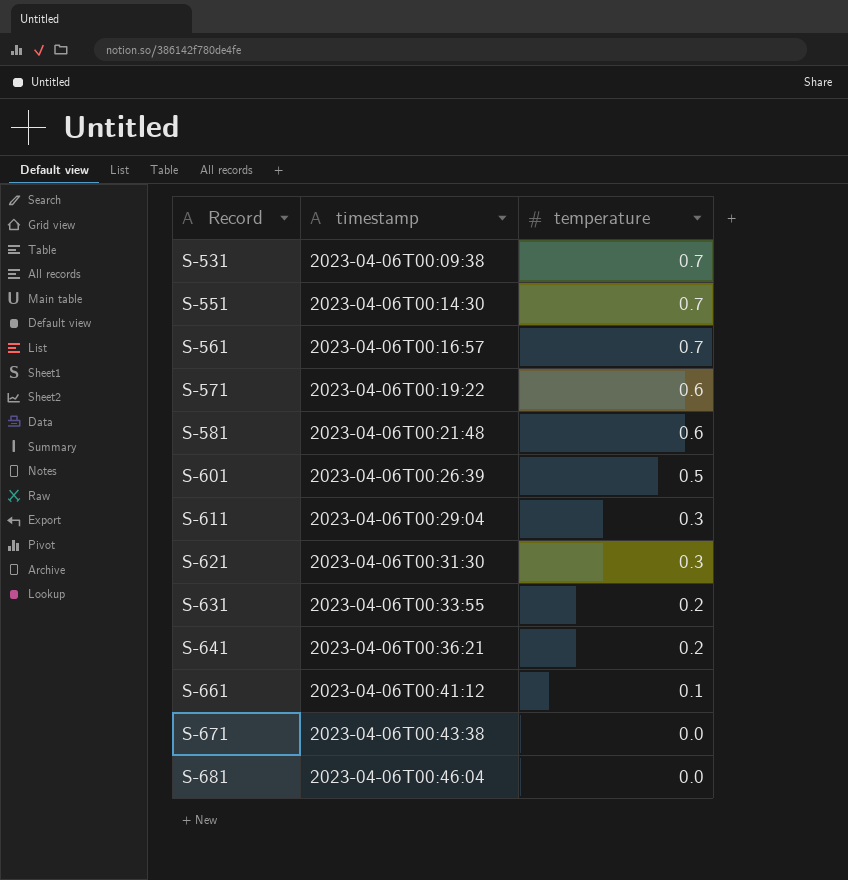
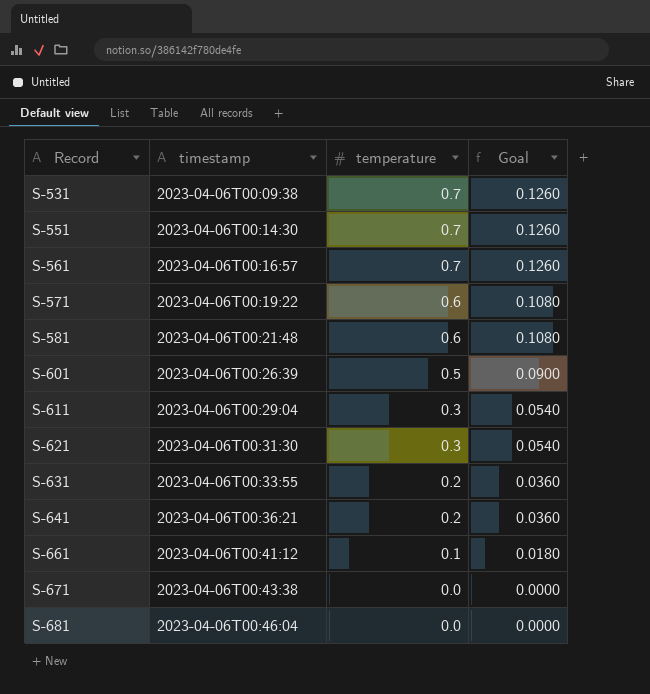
column Goal | formula: none -> [temperature] * 0.18

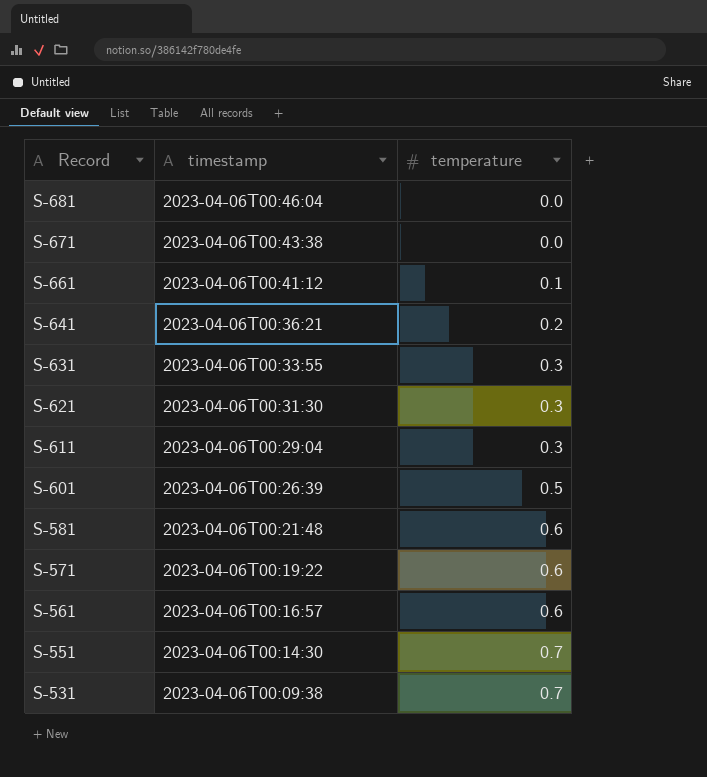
row order: Record ascending -> Record descending
column Goal | formula: [temperature] * 0.18 -> none
S-631 | temperature: 0.2 -> 0.3
S-561 | temperature: 0.7 -> 0.6

